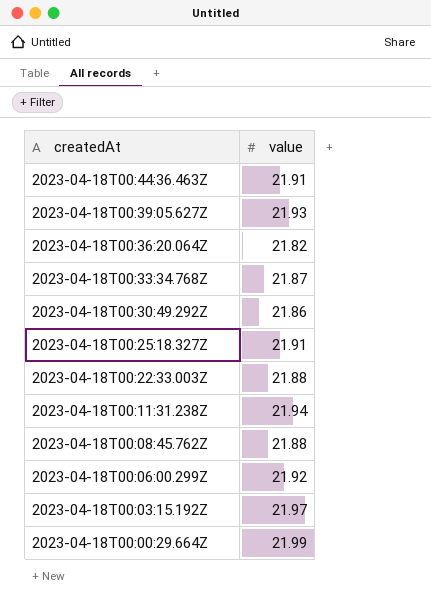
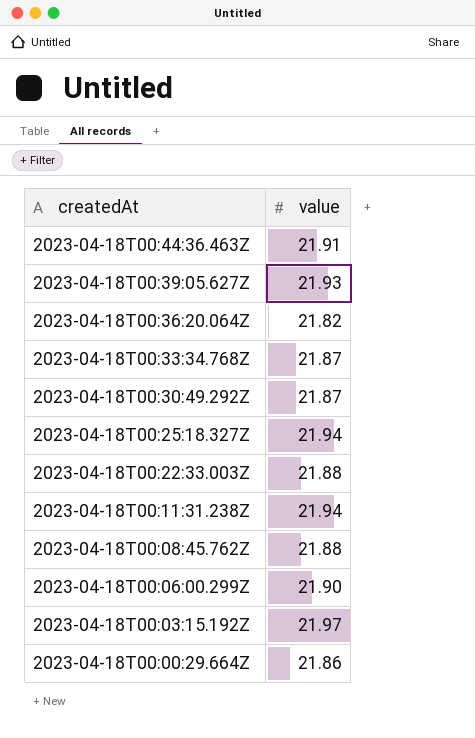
2023-04-18T00:30:49.292Z | value: 21.86 -> 21.87
2023-04-18T00:25:18.327Z | value: 21.91 -> 21.94
2023-04-18T00:06:00.299Z | value: 21.92 -> 21.90
2023-04-18T00:00:29.664Z | value: 21.99 -> 21.86

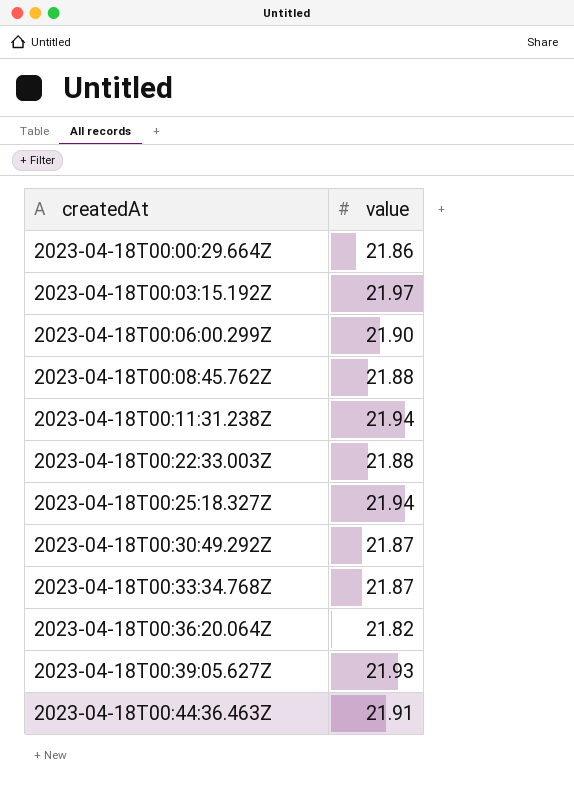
row order: createdAt descending -> createdAt ascending

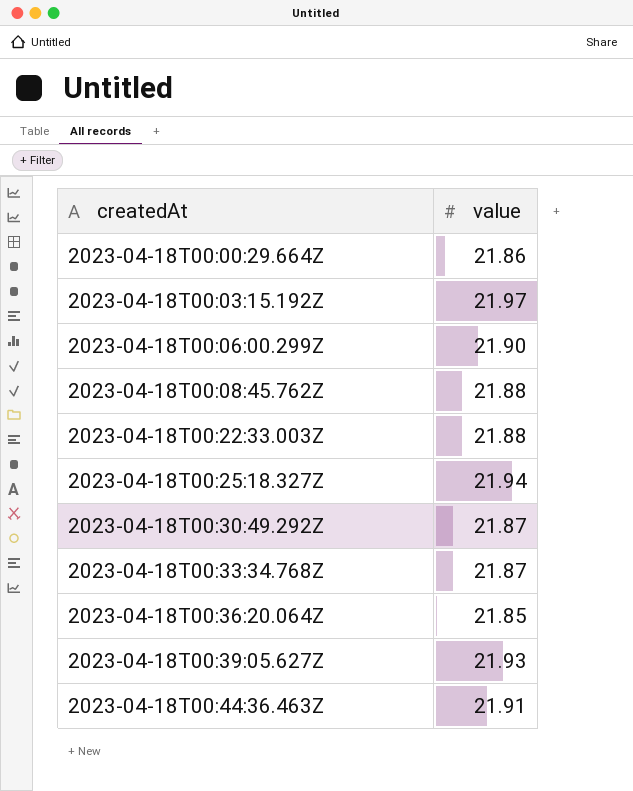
row 2023-04-18T00:11:31.238Z: 21.94 -> none
2023-04-18T00:36:20.064Z | value: 21.82 -> 21.85

